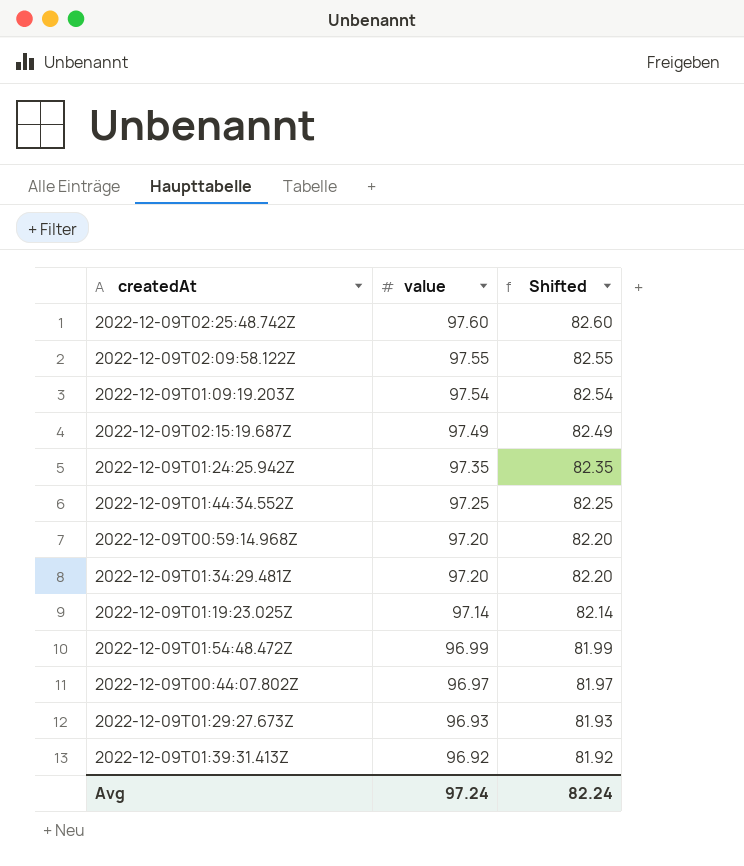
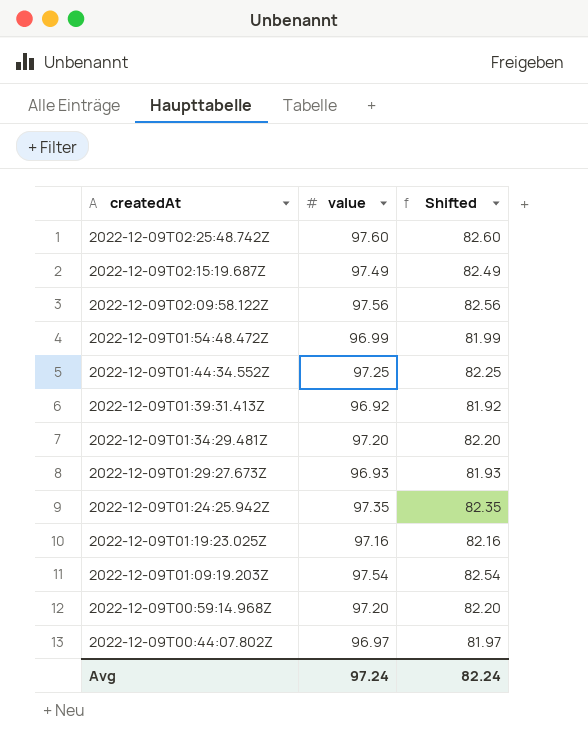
row order: value descending -> createdAt descending
2022-12-09T02:09:58.122Z | value: 97.55 -> 97.56
2022-12-09T02:09:58.122Z | Shifted: 82.55 -> 82.56
2022-12-09T01:19:23.025Z | value: 97.14 -> 97.16
2022-12-09T01:19:23.025Z | Shifted: 82.14 -> 82.16

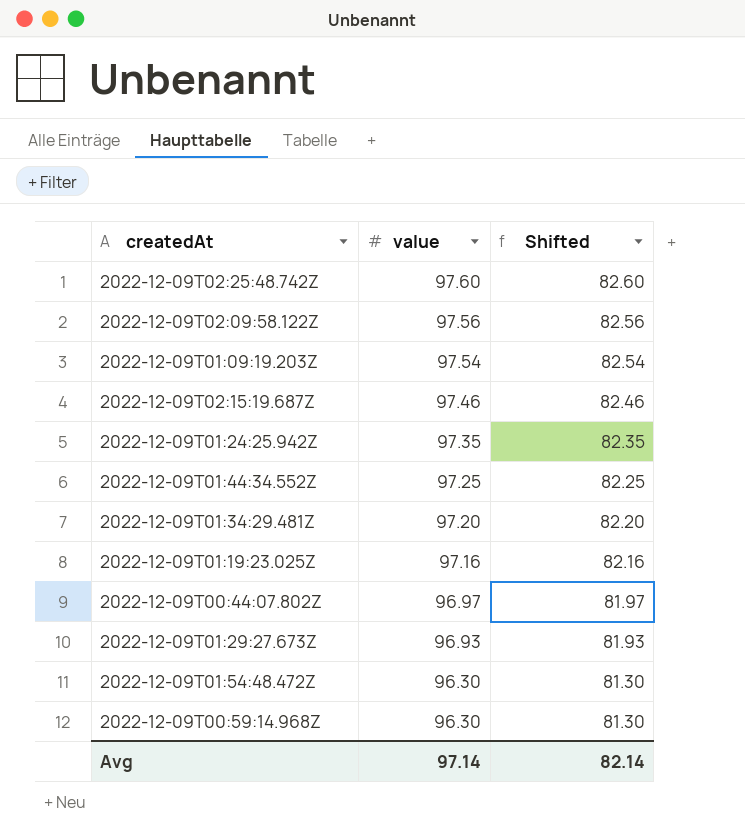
row order: createdAt descending -> value descending
row 2022-12-09T01:39:31.413Z: 96.92 | 81.92 -> none
2022-12-09T02:15:19.687Z | value: 97.49 -> 97.46
2022-12-09T02:15:19.687Z | Shifted: 82.49 -> 82.46
2022-12-09T01:54:48.472Z | value: 96.99 -> 96.30
2022-12-09T01:54:48.472Z | Shifted: 81.99 -> 81.30
2022-12-09T00:59:14.968Z | value: 97.20 -> 96.30
2022-12-09T00:59:14.968Z | Shifted: 82.20 -> 81.30
Avg | value: 97.24 -> 97.14
Avg | Shifted: 82.24 -> 82.14

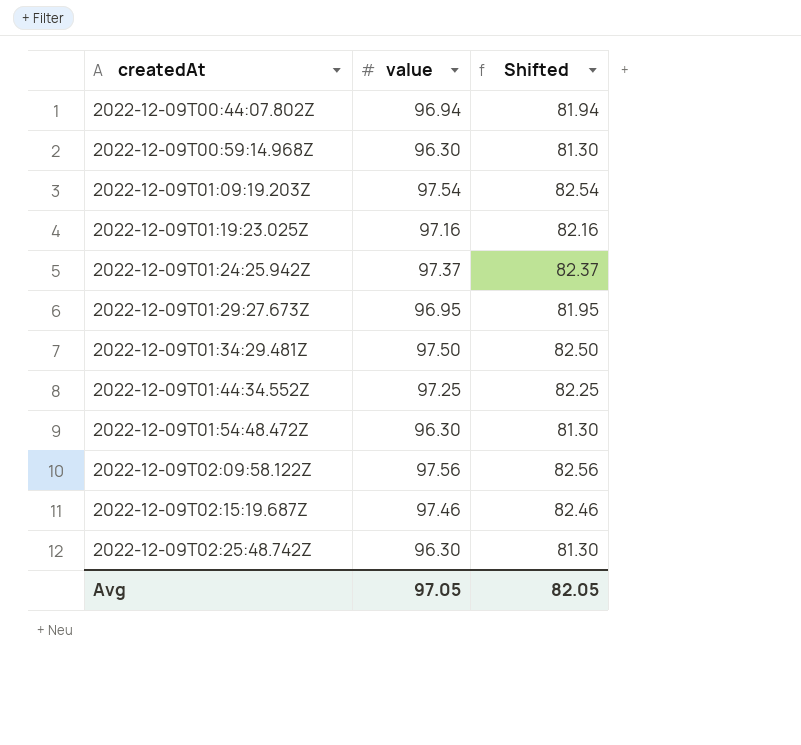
row order: value descending -> createdAt ascending
2022-12-09T00:44:07.802Z | value: 96.97 -> 96.94
2022-12-09T00:44:07.802Z | Shifted: 81.97 -> 81.94
2022-12-09T01:24:25.942Z | value: 97.35 -> 97.37
2022-12-09T01:24:25.942Z | Shifted: 82.35 -> 82.37
2022-12-09T01:29:27.673Z | value: 96.93 -> 96.95
2022-12-09T01:29:27.673Z | Shifted: 81.93 -> 81.95
2022-12-09T01:34:29.481Z | value: 97.20 -> 97.50
2022-12-09T01:34:29.481Z | Shifted: 82.20 -> 82.50
2022-12-09T02:25:48.742Z | value: 97.60 -> 96.30
2022-12-09T02:25:48.742Z | Shifted: 82.60 -> 81.30
Avg | value: 97.14 -> 97.05
Avg | Shifted: 82.14 -> 82.05

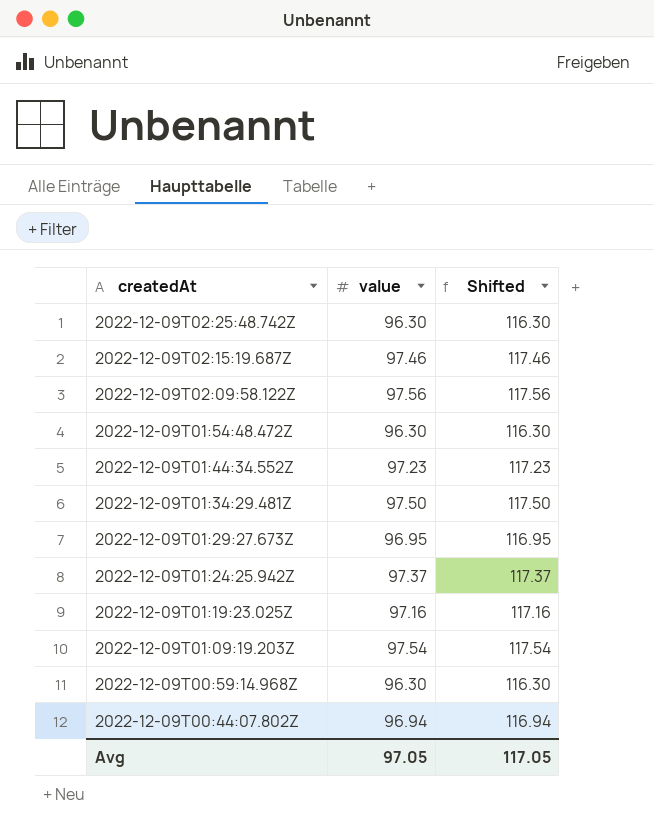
row order: createdAt ascending -> createdAt descending
column Shifted | formula: [value] - 15 -> [value] + 20
2022-12-09T01:44:34.552Z | value: 97.25 -> 97.23
Avg | Shifted: 82.05 -> 117.05

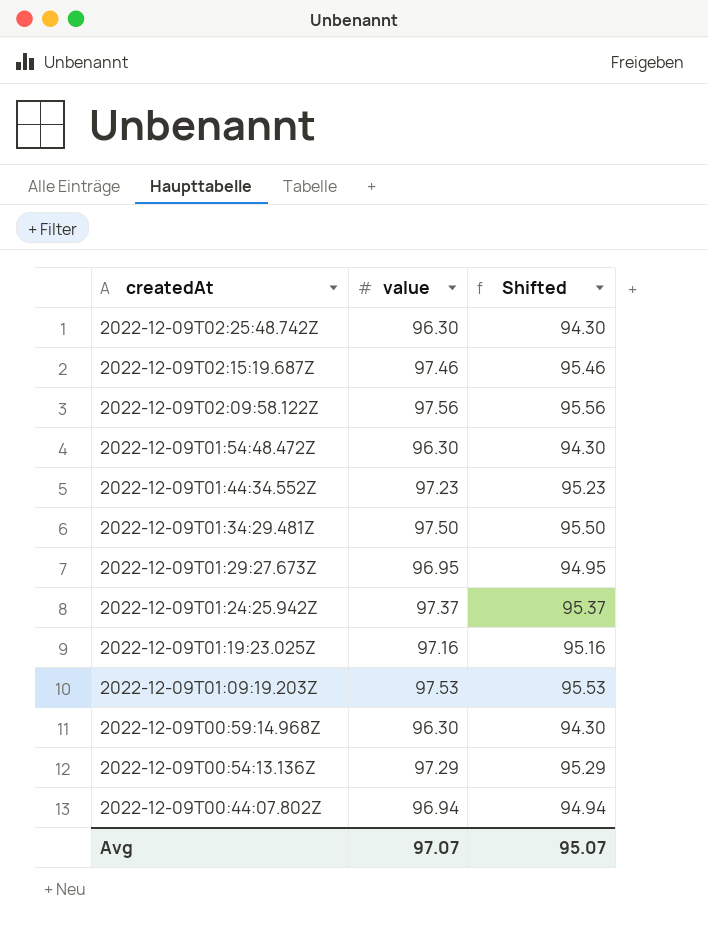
column Shifted | formula: [value] + 20 -> [value] - 2
2022-12-09T01:09:19.203Z | value: 97.54 -> 97.53
row 2022-12-09T00:54:13.136Z: none -> 97.29 | 95.29
Avg | value: 97.05 -> 97.07
Avg | Shifted: 117.05 -> 95.07

